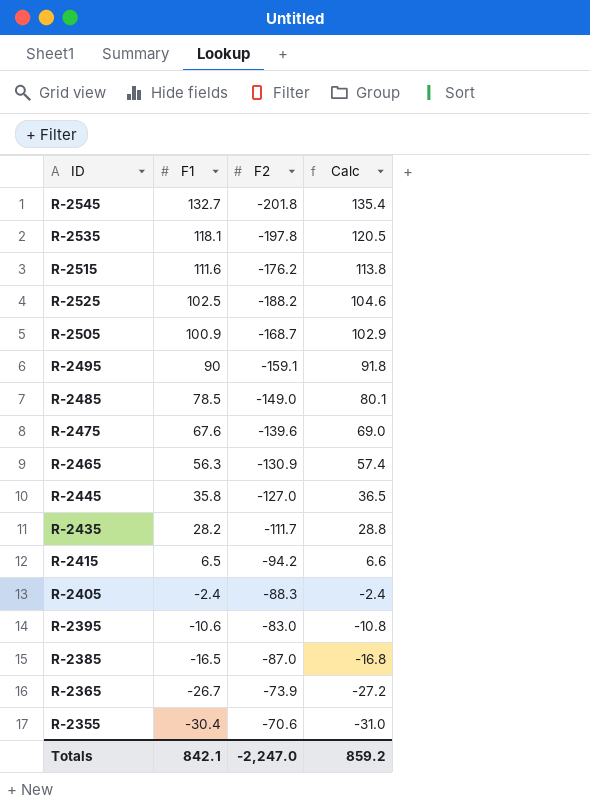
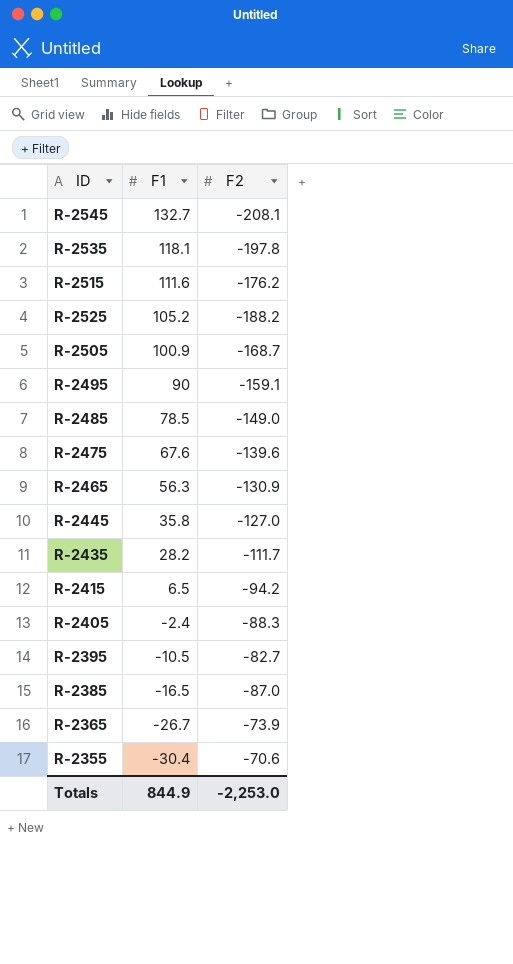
column Calc | formula: [F1] * 1.02 -> none
R-2545 | F2: -201.8 -> -208.1
R-2525 | F1: 102.5 -> 105.2
R-2395 | F1: -10.6 -> -10.5
R-2395 | F2: -83.0 -> -82.7
Totals | F1: 842.1 -> 844.9
Totals | F2: -2,247.0 -> -2,253.0

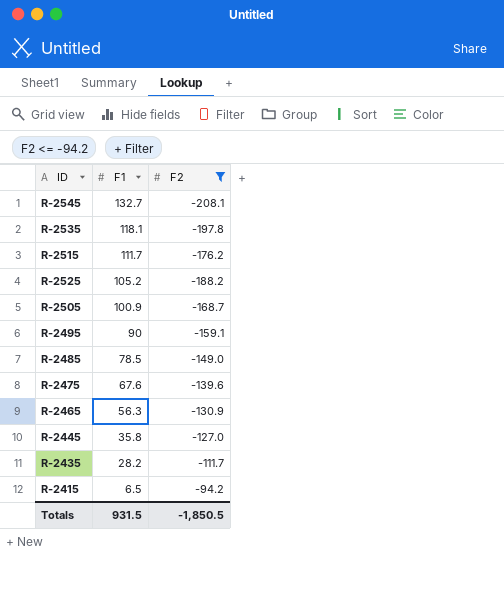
filter: none -> F2 <= -94.2
R-2515 | F1: 111.6 -> 111.7
Totals | F1: 844.9 -> 931.5
Totals | F2: -2,253.0 -> -1,850.5

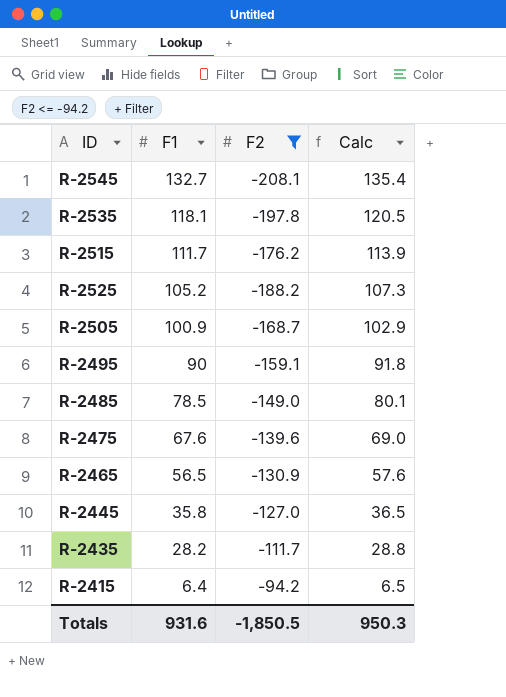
column Calc | formula: none -> [F1] * 1.02
R-2465 | F1: 56.3 -> 56.5
R-2415 | F1: 6.5 -> 6.4
Totals | F1: 931.5 -> 931.6

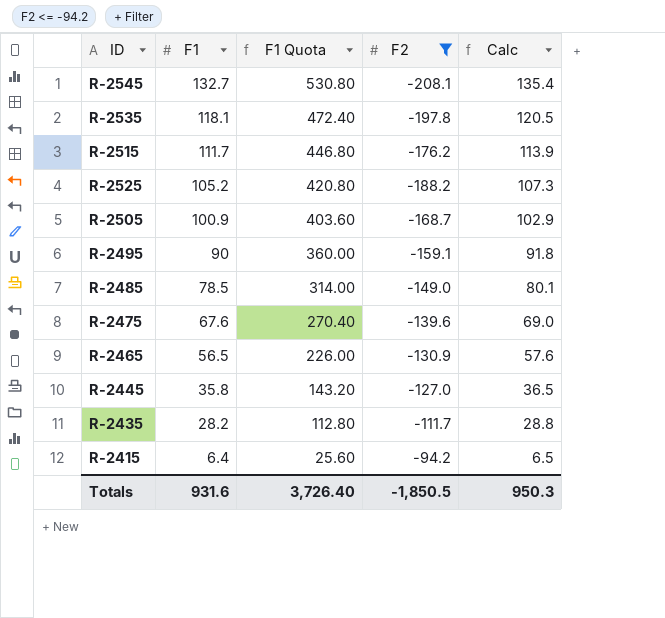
column F1 Quota | formula: none -> [F1] * 4

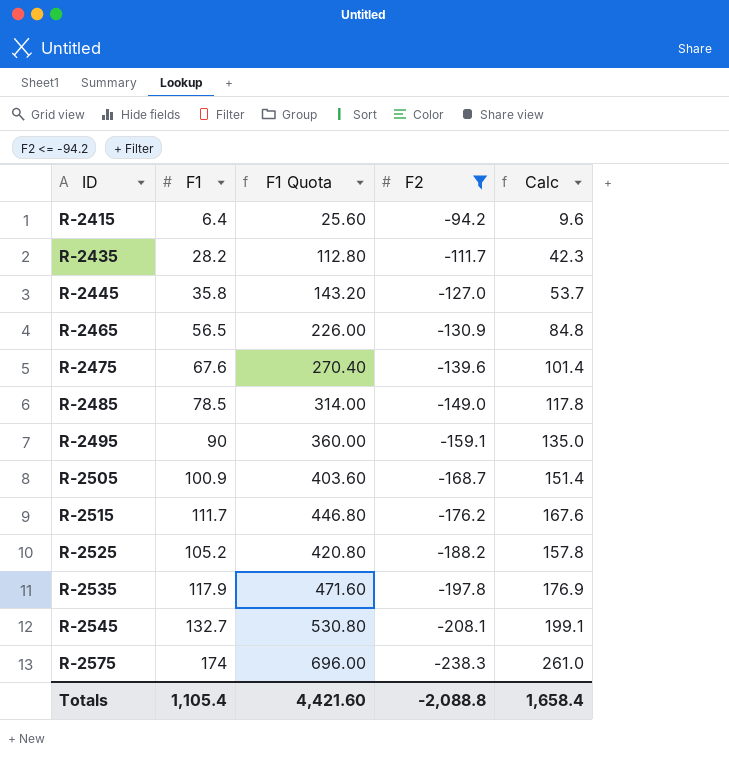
row order: F1 descending -> ID ascending
column Calc | formula: [F1] * 1.02 -> [F1] * 1.5
R-2535 | F1: 118.1 -> 117.9
R-2535 | F1 Quota: 472.40 -> 471.60
row R-2575: none -> 174 | 696.00 | -238.3 | 261.0
Totals | F1: 931.6 -> 1,105.4
Totals | F1 Quota: 3,726.40 -> 4,421.60
Totals | F2: -1,850.5 -> -2,088.8
Totals | Calc: 950.3 -> 1,658.4

